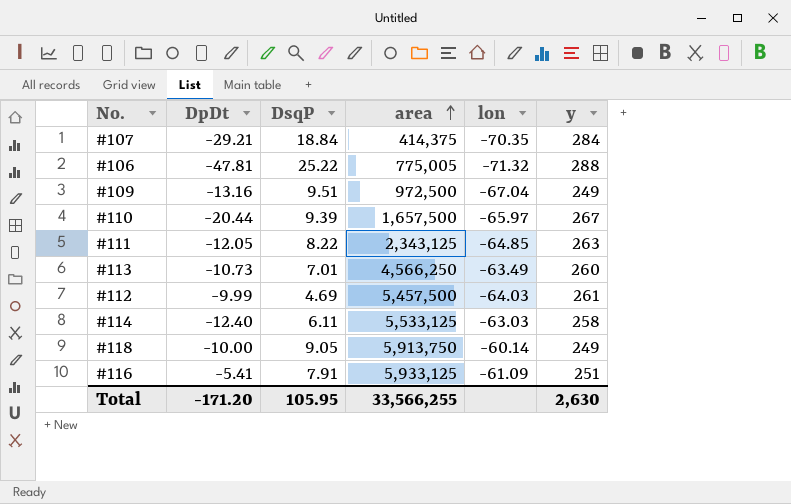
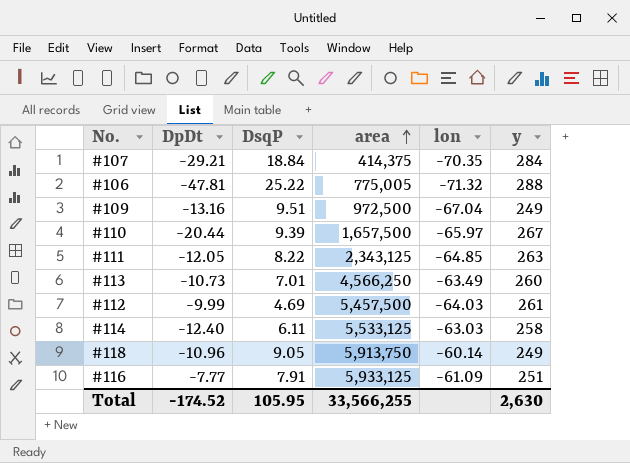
#118 | DpDt: -10.00 -> -10.96
#116 | DpDt: -5.41 -> -7.77
Total | DpDt: -171.20 -> -174.52

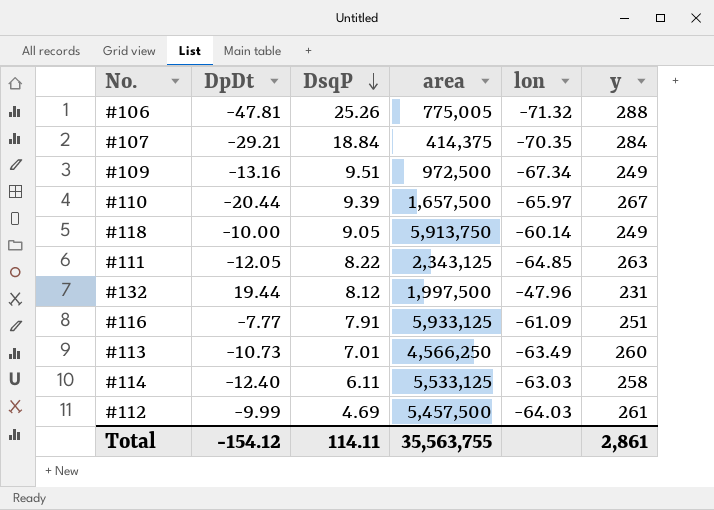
row order: area ascending -> DsqP descending
#106 | DsqP: 25.22 -> 25.26
#109 | lon: -67.04 -> -67.34
#118 | DpDt: -10.96 -> -10.00
row #132: none -> 19.44 | 8.12 | 1,997,500 | -47.96 | 231
Total | DpDt: -174.52 -> -154.12
Total | DsqP: 105.95 -> 114.11
Total | area: 33,566,255 -> 35,563,755
Total | y: 2,630 -> 2,861

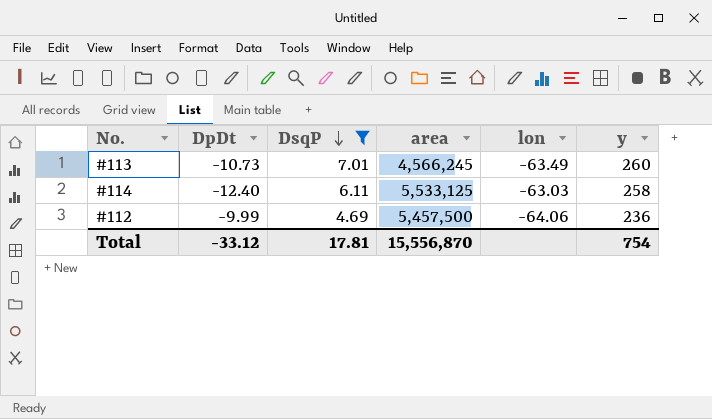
filter: none -> DsqP <= 7.01
#113 | area: 4,566,250 -> 4,566,245
#112 | lon: -64.03 -> -64.06
#112 | y: 261 -> 236
Total | DpDt: -154.12 -> -33.12
Total | DsqP: 114.11 -> 17.81
Total | area: 35,563,755 -> 15,556,870
Total | y: 2,861 -> 754

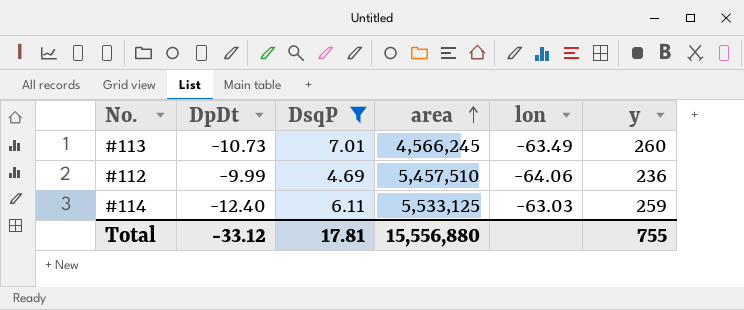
row order: DsqP descending -> area ascending
#112 | area: 5,457,500 -> 5,457,510
#114 | y: 258 -> 259
Total | area: 15,556,870 -> 15,556,880
Total | y: 754 -> 755

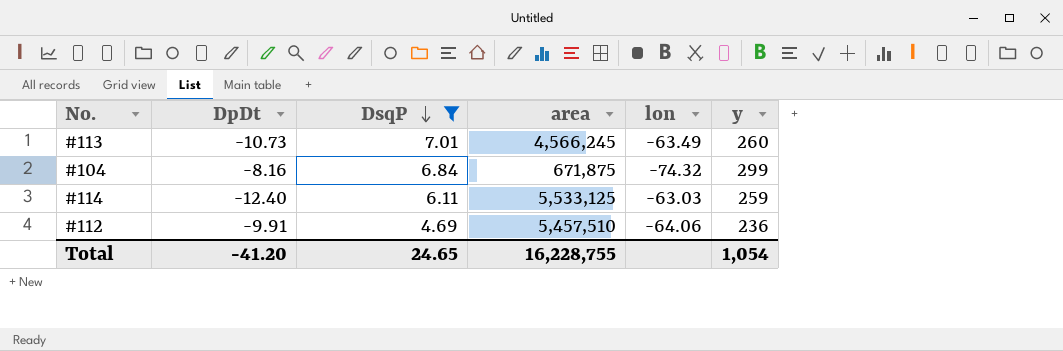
row order: area ascending -> DsqP descending
row #104: none -> -8.16 | 6.84 | 671,875 | -74.32 | 299
#112 | DpDt: -9.99 -> -9.91
Total | DpDt: -33.12 -> -41.20
Total | DsqP: 17.81 -> 24.65
Total | area: 15,556,880 -> 16,228,755
Total | y: 755 -> 1,054

